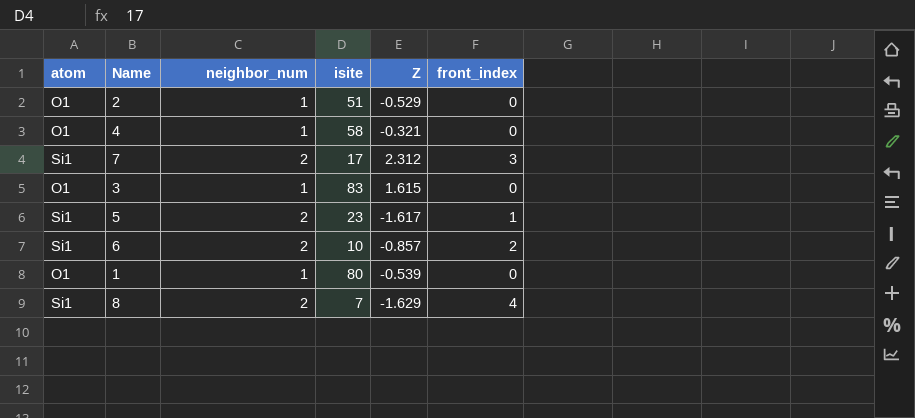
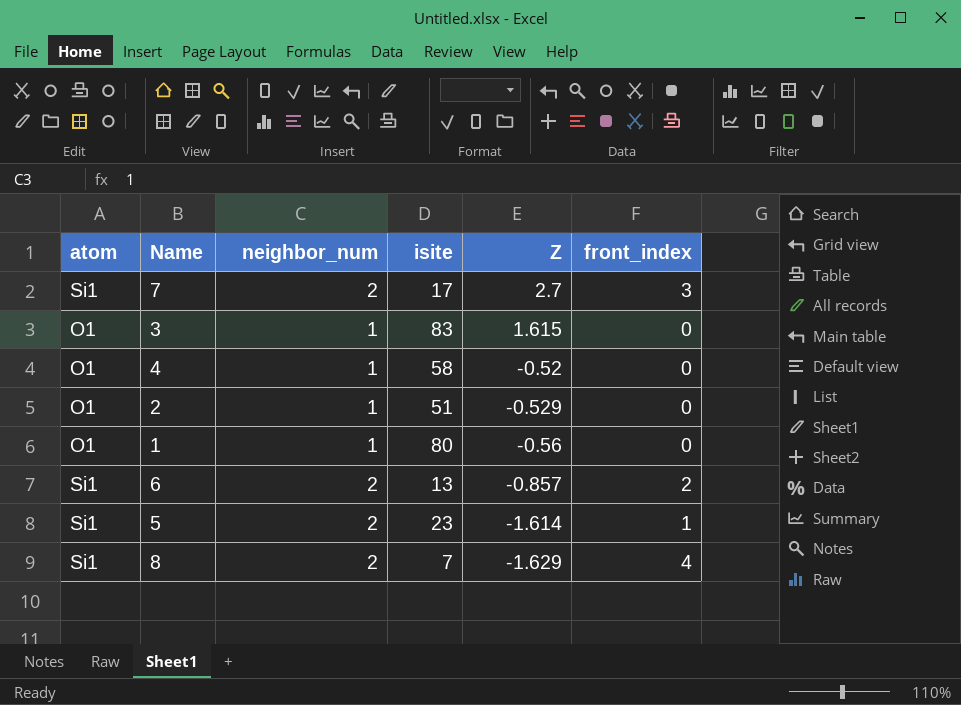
row order: none -> Z descending
7 | Z: 2.312 -> 2.7
4 | Z: -0.321 -> -0.52
1 | Z: -0.539 -> -0.56
6 | isite: 10 -> 13
5 | Z: -1.617 -> -1.614

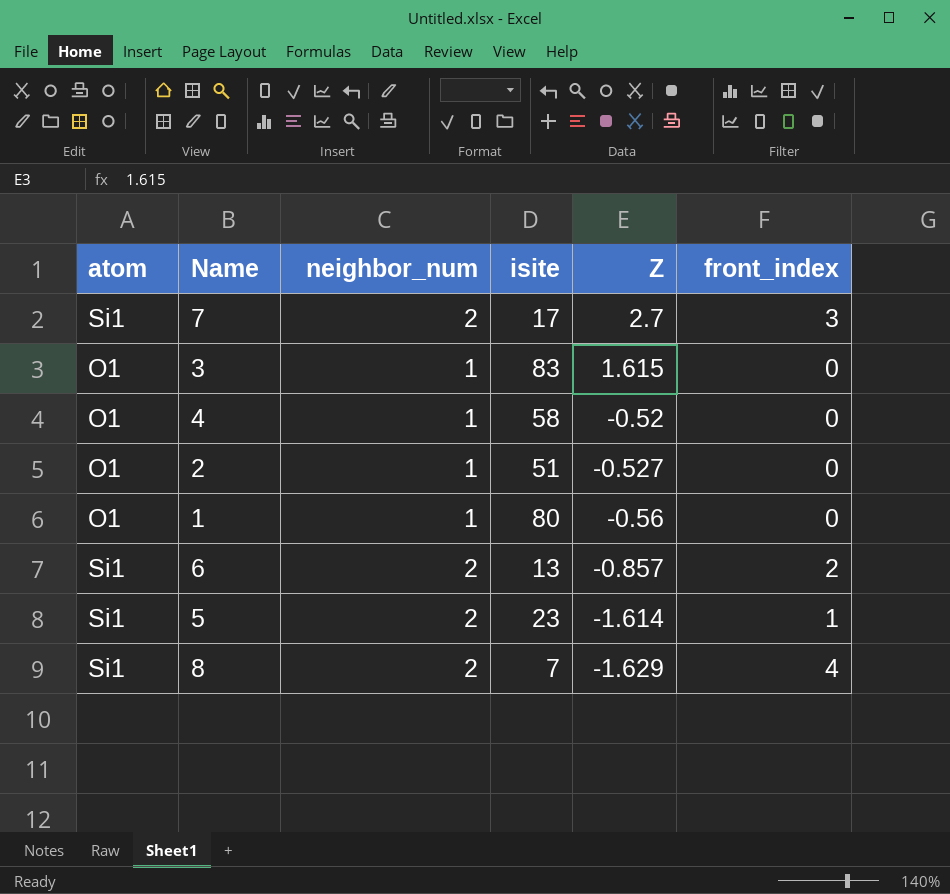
2 | Z: -0.529 -> -0.527

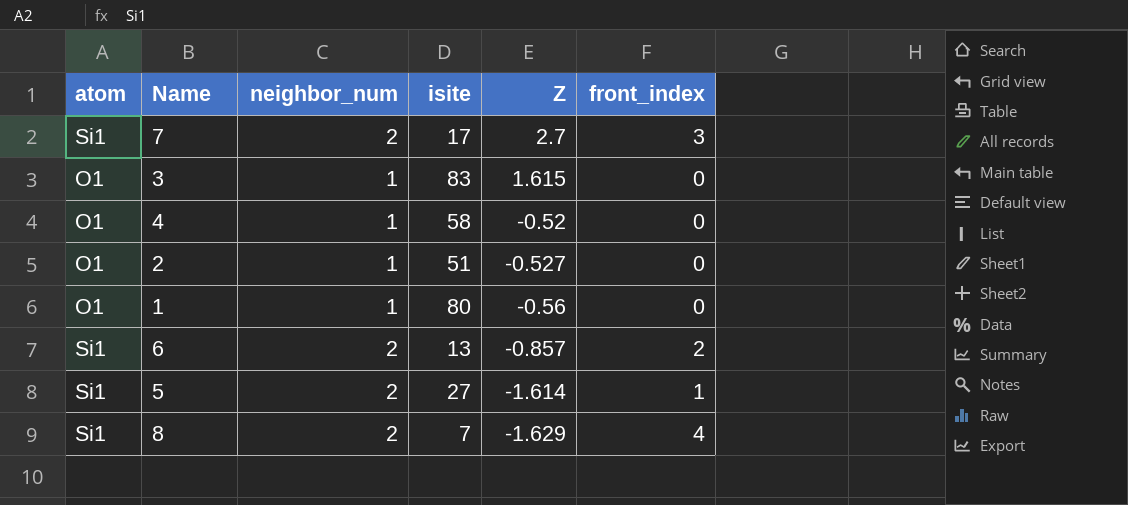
5 | isite: 23 -> 27

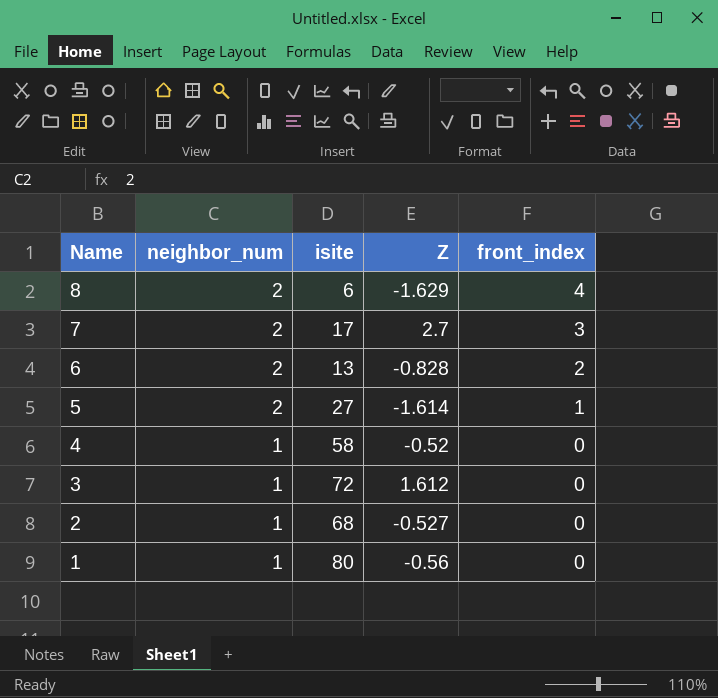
row order: Z descending -> Name descending
column atom | position: 1 -> none
8 | isite: 7 -> 6
6 | Z: -0.857 -> -0.828
3 | isite: 83 -> 72
3 | Z: 1.615 -> 1.612
2 | isite: 51 -> 68

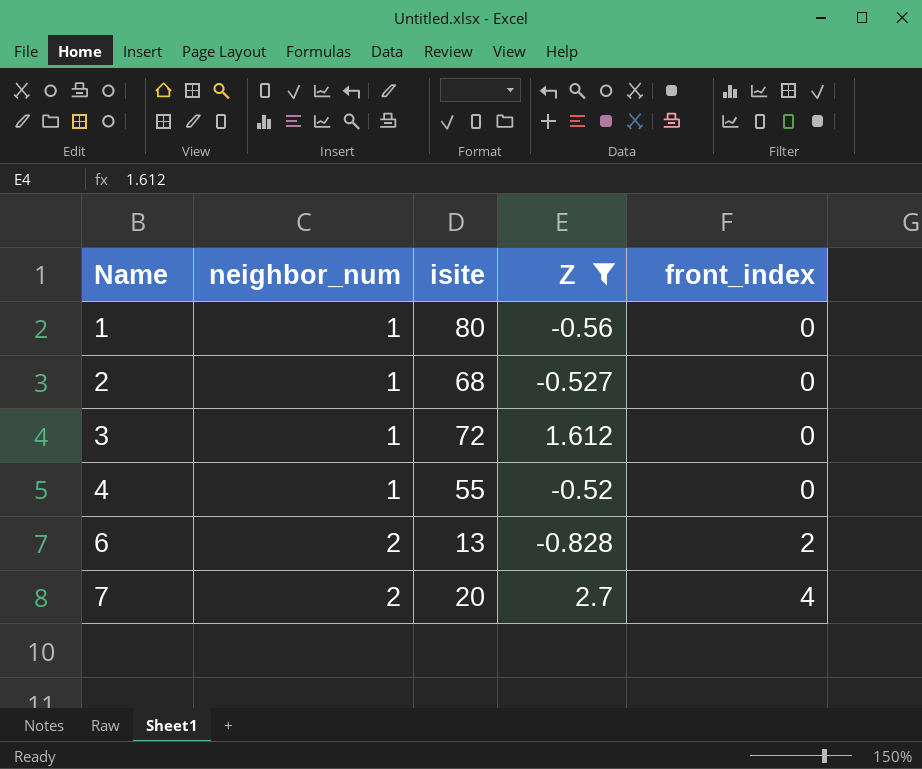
filter: none -> Z >= -0.828
row order: Name descending -> Name ascending
4 | isite: 58 -> 55
7 | isite: 17 -> 20
7 | front_index: 3 -> 4

